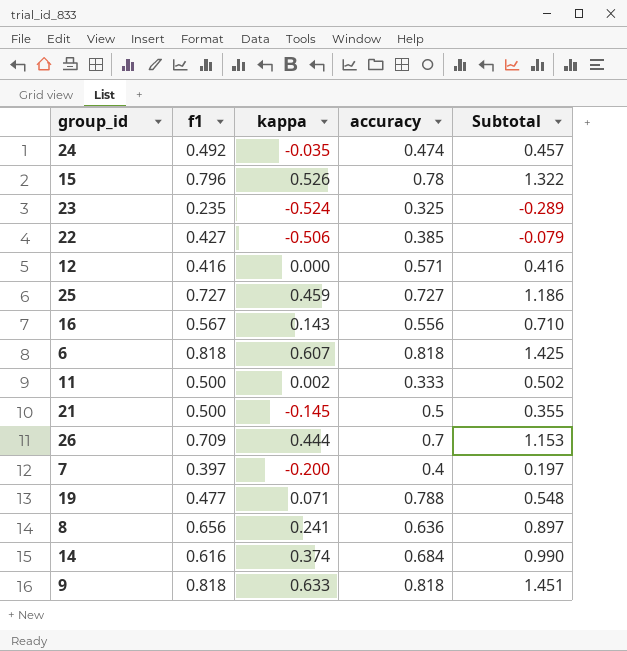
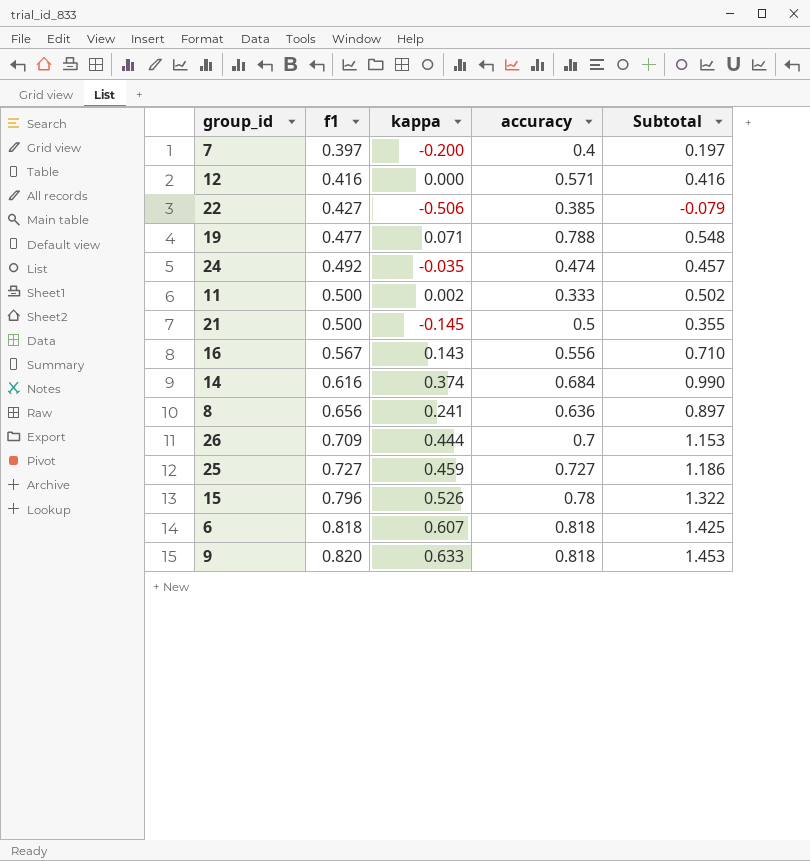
row order: none -> f1 ascending
row 23: 0.235 | -0.524 | 0.325 | -0.289 -> none
9 | f1: 0.818 -> 0.820
9 | Subtotal: 1.451 -> 1.453

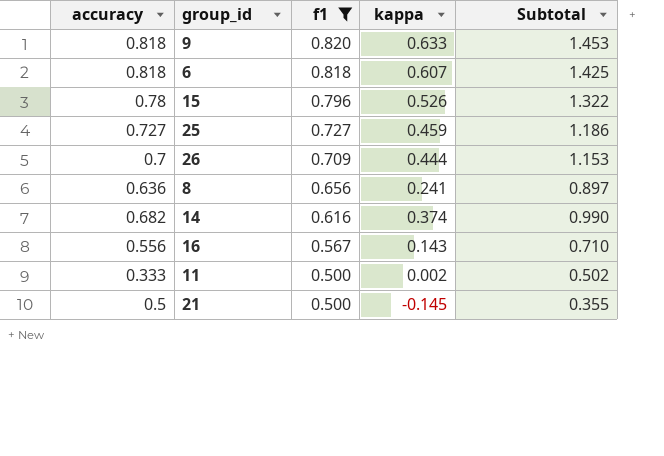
filter: none -> f1 >= 0.500
row order: f1 ascending -> f1 descending
column accuracy | position: 4 -> 1
14 | accuracy: 0.684 -> 0.682

